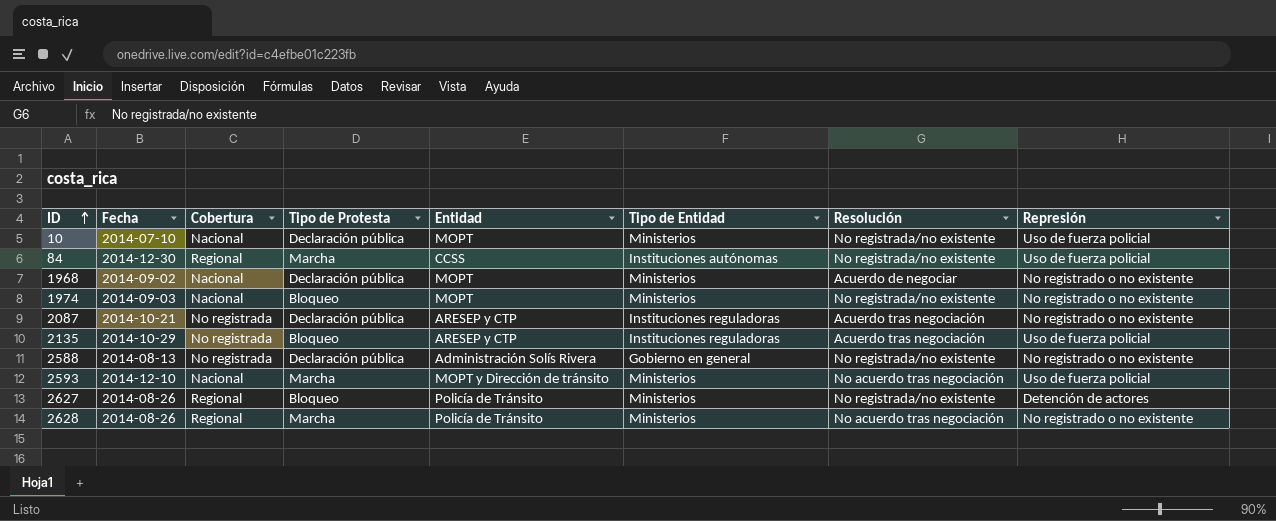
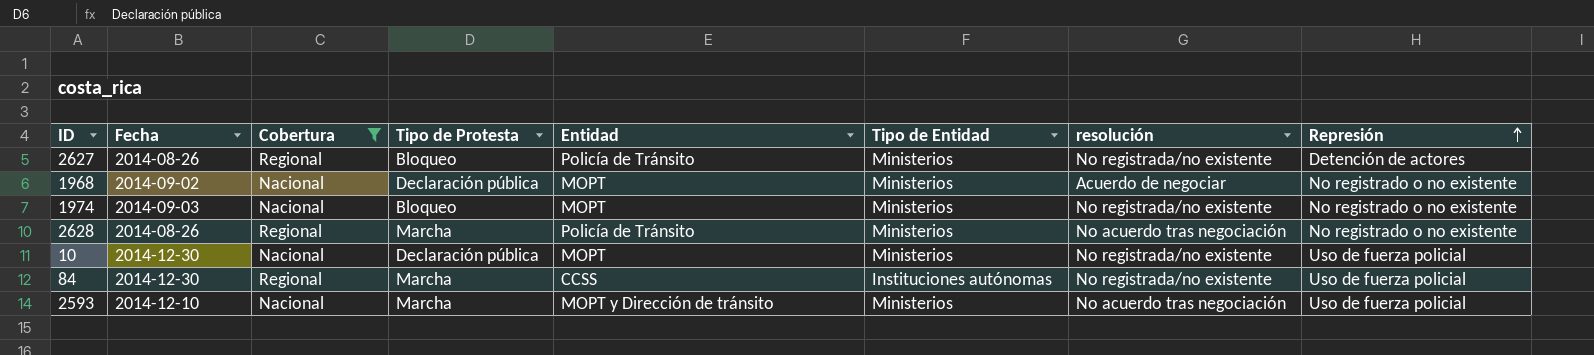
filter: none -> Cobertura != No registrada
row order: ID ascending -> Represión ascending
column name: Resolución -> resolución
10 | Fecha: 2014-07-10 -> 2014-12-30

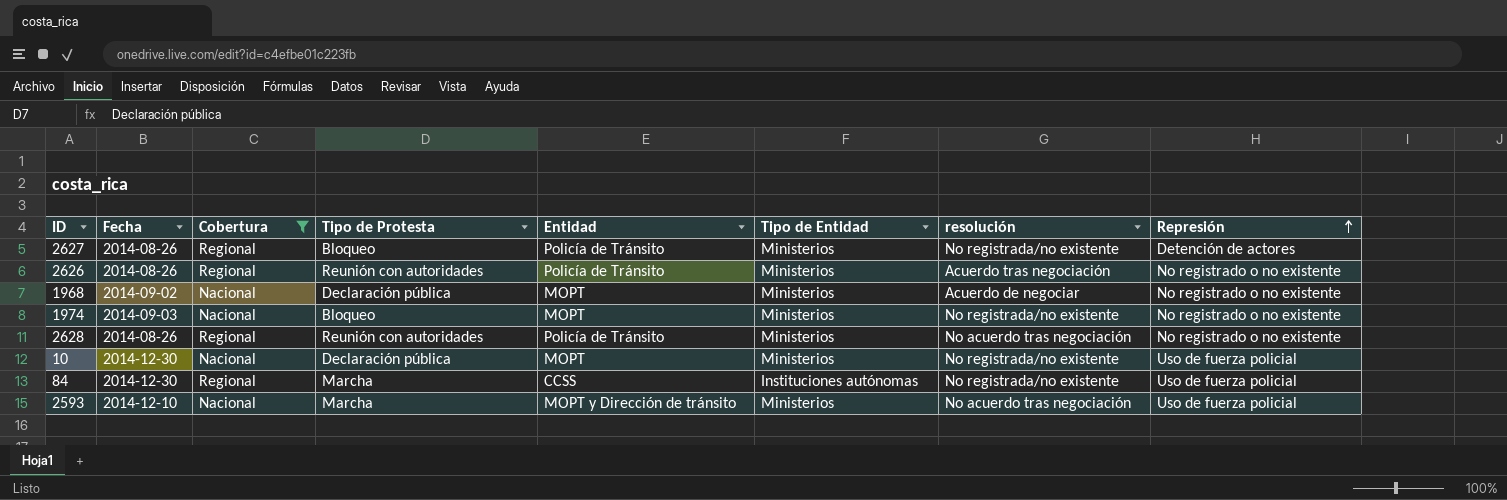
row 2626: none -> 2014-08-26 | Regional | Reunión con autoridades | Policía de Tránsito | Ministerios | Acuerdo tras negociación | No registrado o no existente
2628 | Tipo de Protesta: Marcha -> Reunión con autoridades

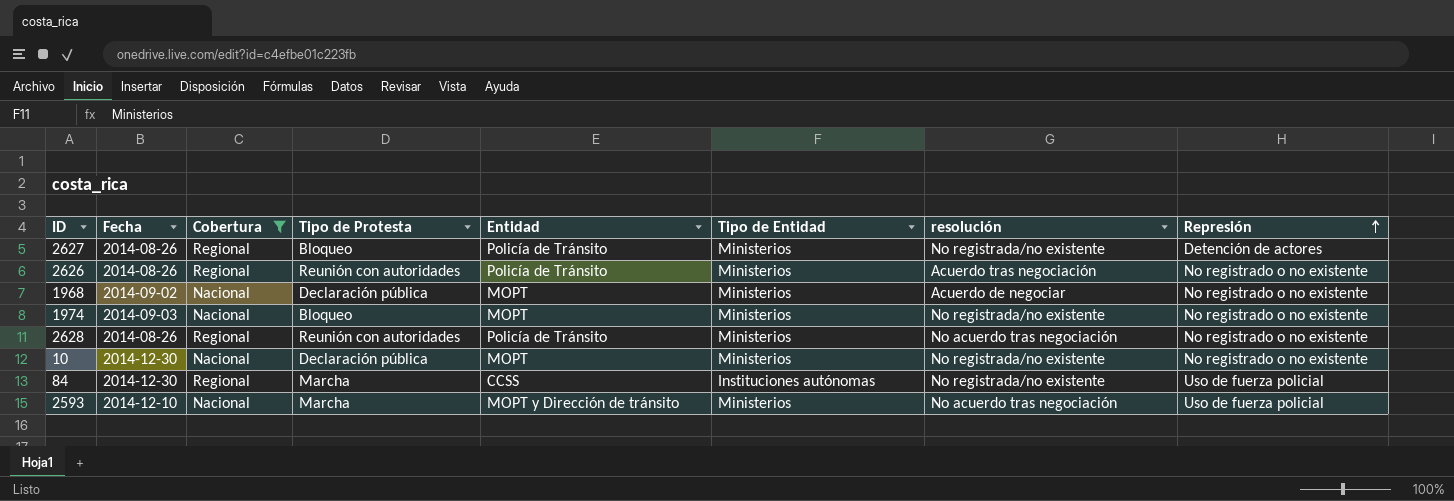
10 | Represión: Uso de fuerza policial -> No registrado o no existente

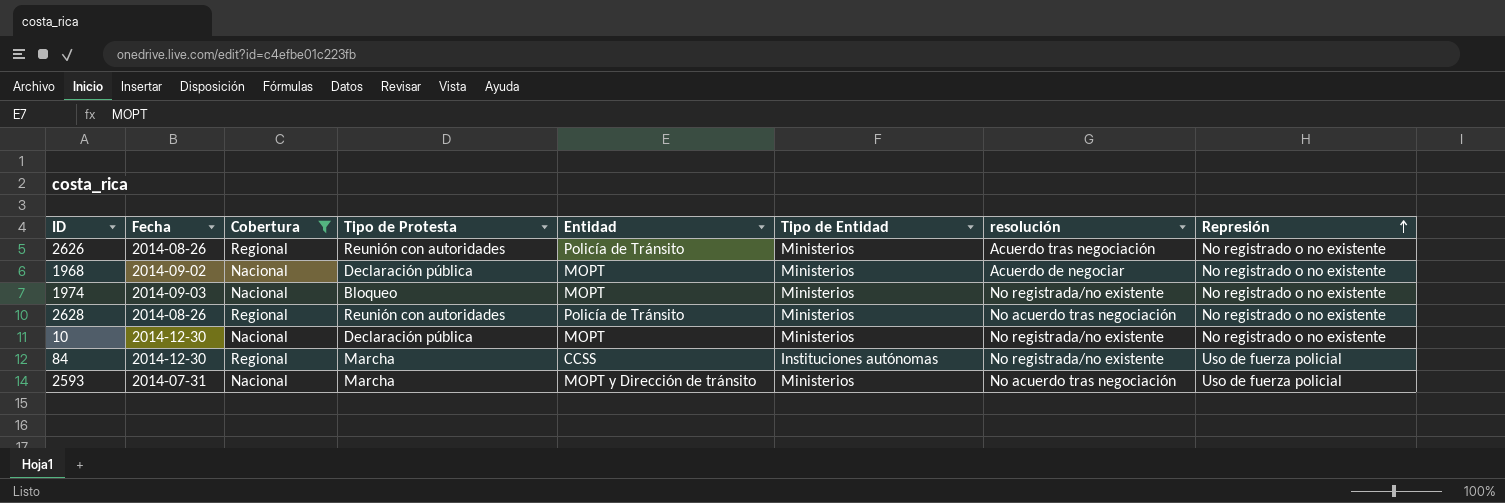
row 2627: 2014-08-26 | Regional | Bloqueo | Policía de Tránsito | Ministerios | No registrada/no existente | Detención de actores -> none
2593 | Fecha: 2014-12-10 -> 2014-07-31

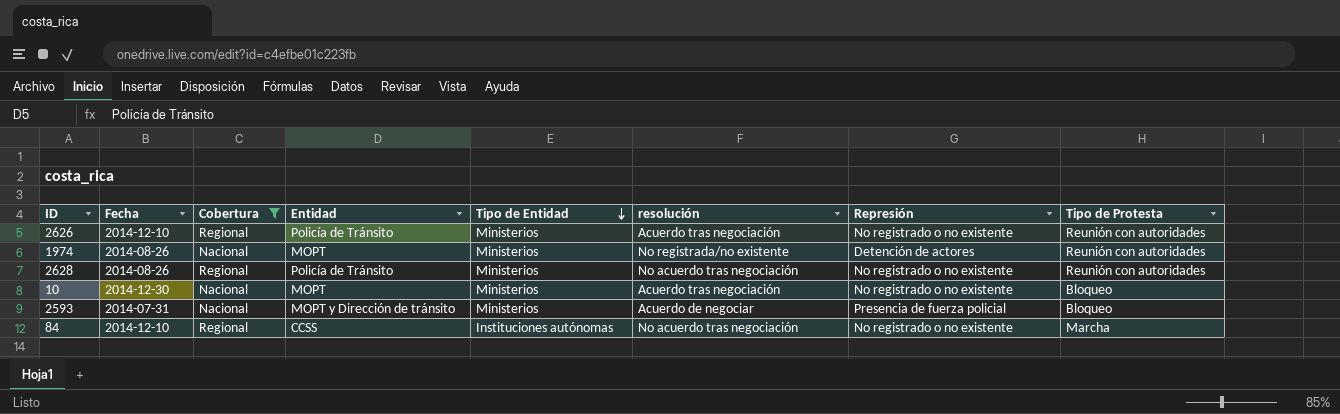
row order: Represión ascending -> Tipo de Entidad descending
column Tipo de Protesta | position: 4 -> 8
row 1968: 2014-09-02 | Nacional | Declaración pública | MOPT | Ministerios | Acuerdo de negociar | No registrado o no existente -> none
2626 | Fecha: 2014-08-26 -> 2014-12-10
1974 | Fecha: 2014-09-03 -> 2014-08-26
1974 | Represión: No registrado o no existente -> Detención de actores
1974 | Tipo de Protesta: Bloqueo -> Reunión con autoridades
10 | resolución: No registrada/no existente -> Acuerdo tras negociación
10 | Tipo de Protesta: Declaración pública -> Bloqueo
2593 | resolución: No acuerdo tras negociación -> Acuerdo de negociar
2593 | Represión: Uso de fuerza policial -> Presencia de fuerza policial
2593 | Tipo de Protesta: Marcha -> Bloqueo
84 | Fecha: 2014-12-30 -> 2014-12-10
84 | resolución: No registrada/no existente -> No acuerdo tras negociación
84 | Represión: Uso de fuerza policial -> No registrado o no existente

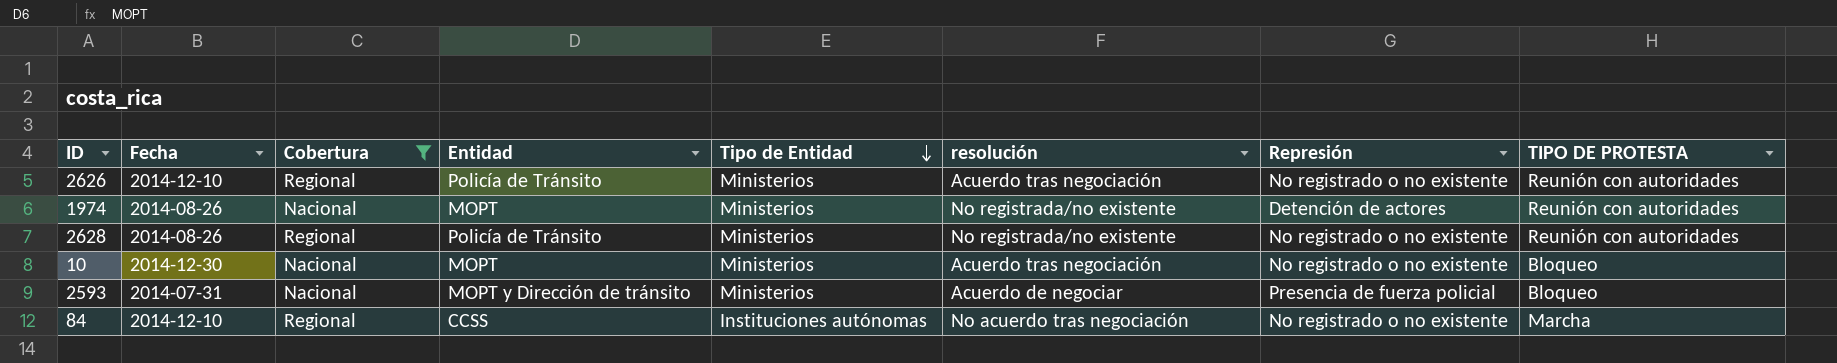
column name: Tipo de Protesta -> TIPO DE PROTESTA
2628 | resolución: No acuerdo tras negociación -> No registrada/no existente

